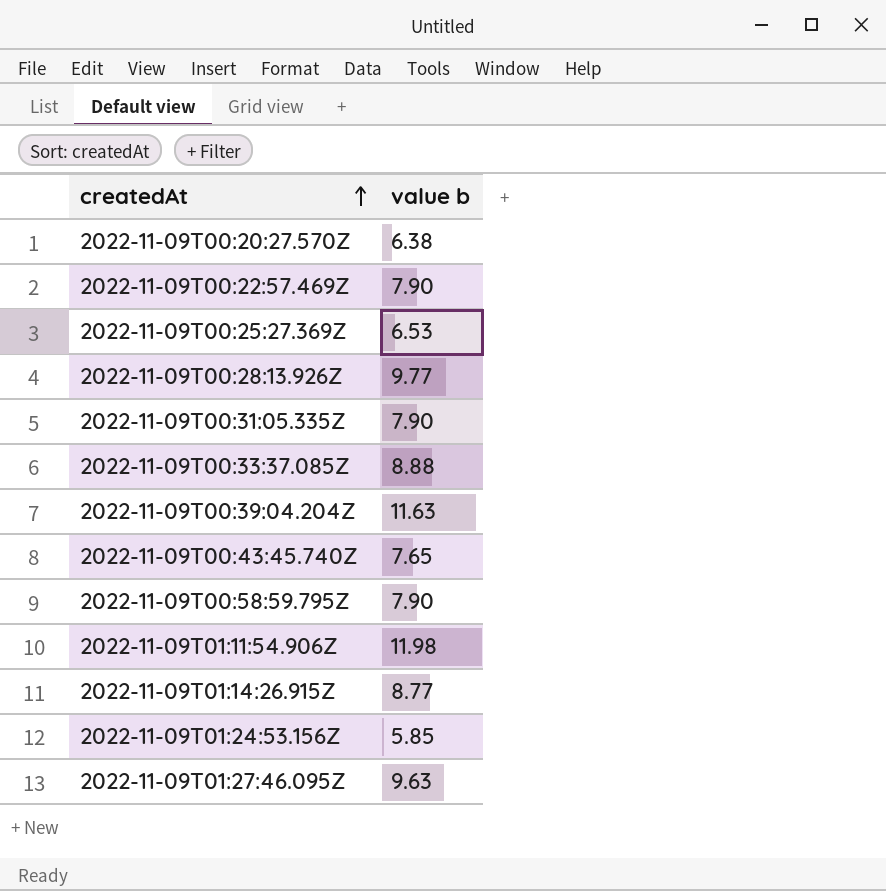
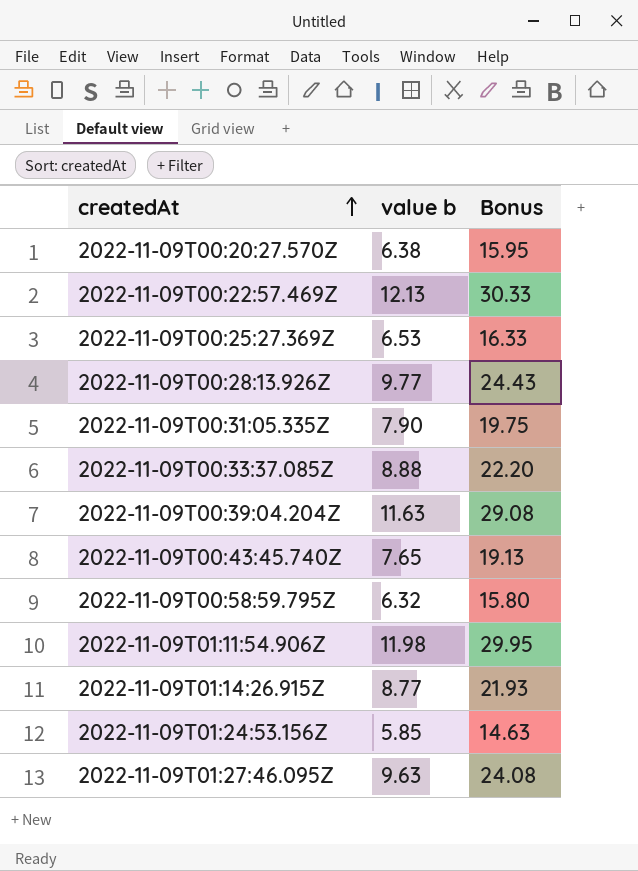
column Bonus | formula: none -> [value b] * 2.5
2022-11-09T00:22:57.469Z | value b: 7.90 -> 12.13
2022-11-09T00:58:59.795Z | value b: 7.90 -> 6.32

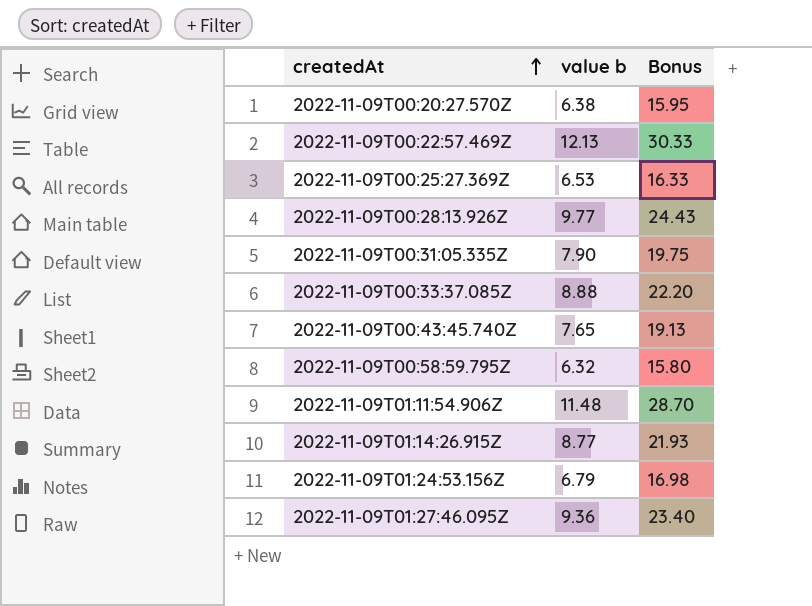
row 2022-11-09T00:39:04.204Z: 11.63 | 29.08 -> none
2022-11-09T01:11:54.906Z | value b: 11.98 -> 11.48
2022-11-09T01:11:54.906Z | Bonus: 29.95 -> 28.70
2022-11-09T01:24:53.156Z | value b: 5.85 -> 6.79
2022-11-09T01:24:53.156Z | Bonus: 14.63 -> 16.98
2022-11-09T01:27:46.095Z | value b: 9.63 -> 9.36
2022-11-09T01:27:46.095Z | Bonus: 24.08 -> 23.40

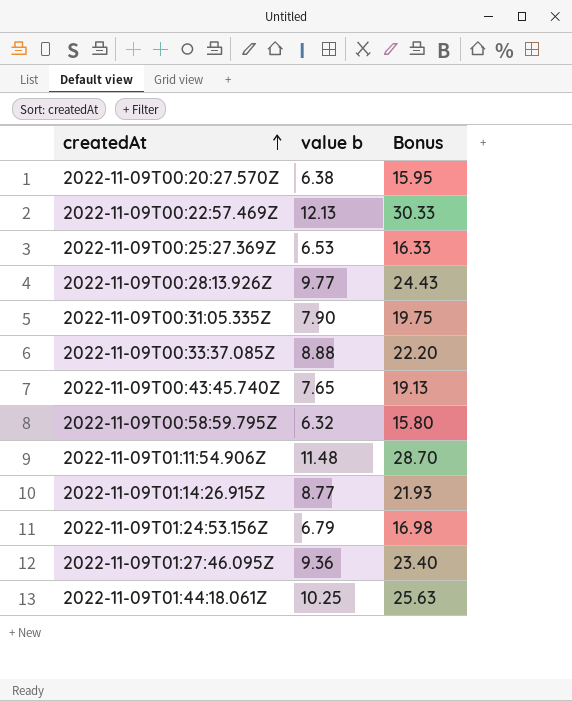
row 2022-11-09T01:44:18.061Z: none -> 10.25 | 25.63

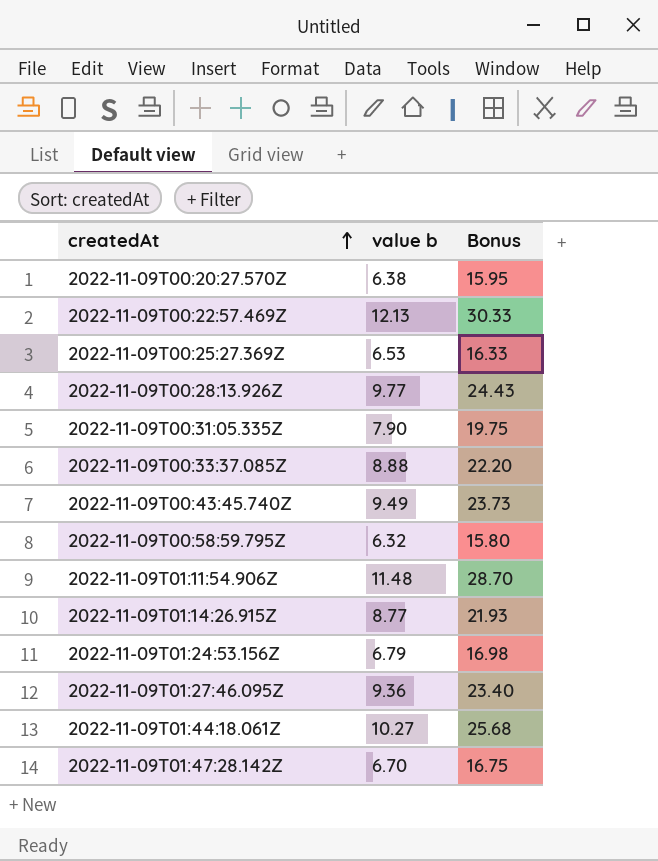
2022-11-09T00:43:45.740Z | value b: 7.65 -> 9.49
2022-11-09T00:43:45.740Z | Bonus: 19.13 -> 23.73
2022-11-09T01:44:18.061Z | value b: 10.25 -> 10.27
2022-11-09T01:44:18.061Z | Bonus: 25.63 -> 25.68
row 2022-11-09T01:47:28.142Z: none -> 6.70 | 16.75

